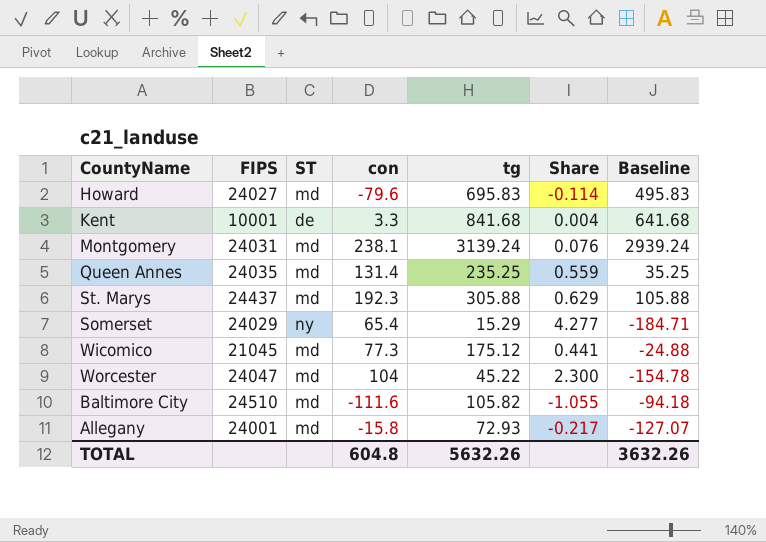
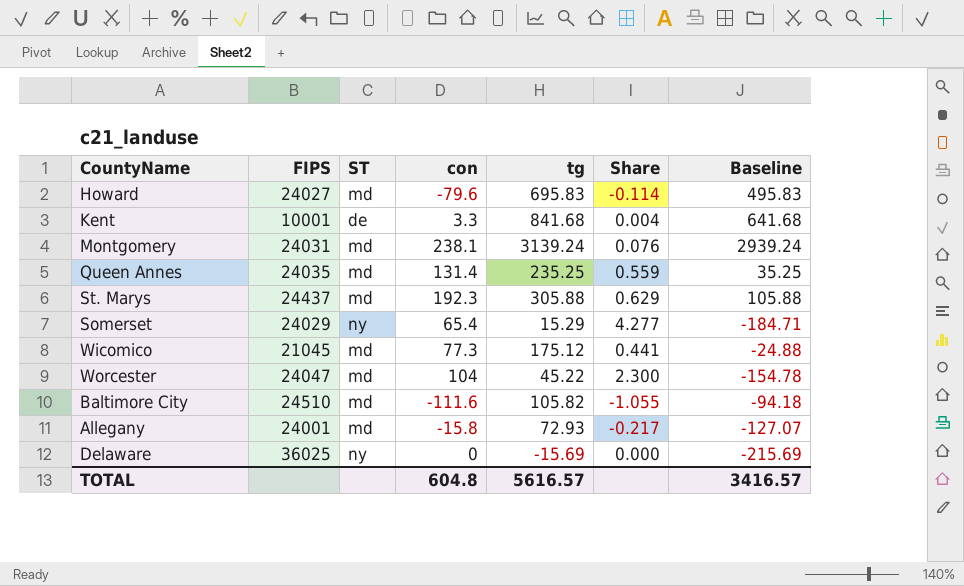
row Delaware: none -> 36025 | ny | 0 | -15.69 | 0.000 | -215.69
TOTAL | tg: 5632.26 -> 5616.57
TOTAL | Baseline: 3632.26 -> 3416.57

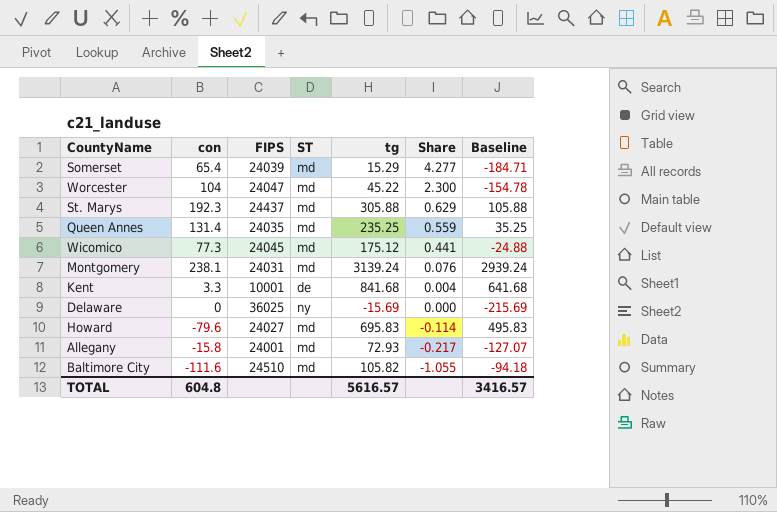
row order: none -> Share descending
column con | position: 4 -> 2
Somerset | FIPS: 24029 -> 24039
Somerset | ST: ny -> md
Wicomico | FIPS: 21045 -> 24045

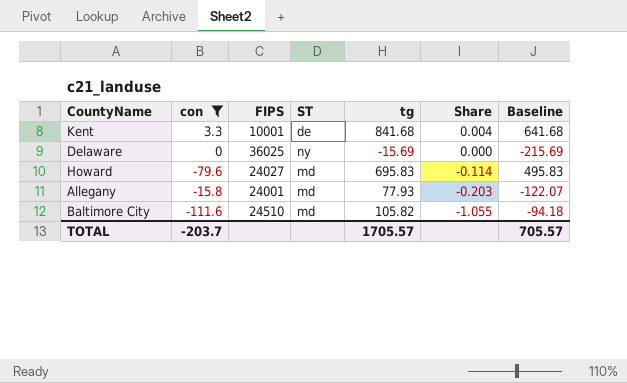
filter: none -> con <= 3.3
Allegany | tg: 72.93 -> 77.93
Allegany | Share: -0.217 -> -0.203
Allegany | Baseline: -127.07 -> -122.07
TOTAL | con: 604.8 -> -203.7
TOTAL | tg: 5616.57 -> 1705.57
TOTAL | Baseline: 3416.57 -> 705.57

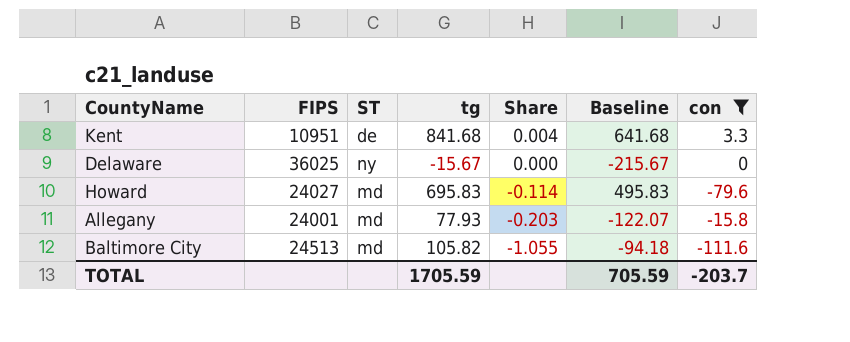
column con | position: 2 -> 7
Kent | FIPS: 10001 -> 10951
Delaware | tg: -15.69 -> -15.67
Delaware | Baseline: -215.69 -> -215.67
Baltimore City | FIPS: 24510 -> 24513
TOTAL | tg: 1705.57 -> 1705.59
TOTAL | Baseline: 705.57 -> 705.59

